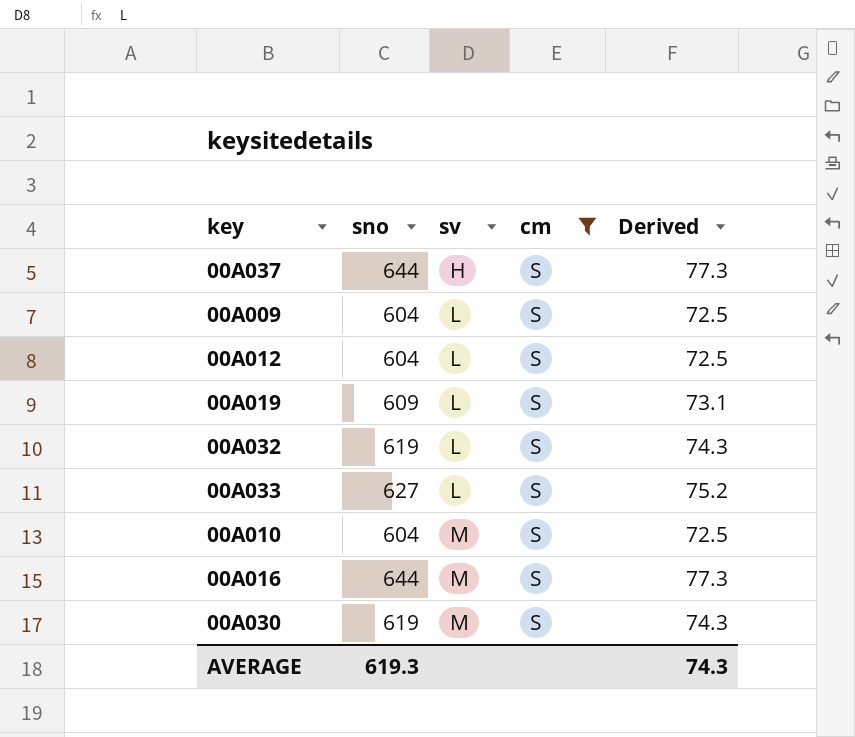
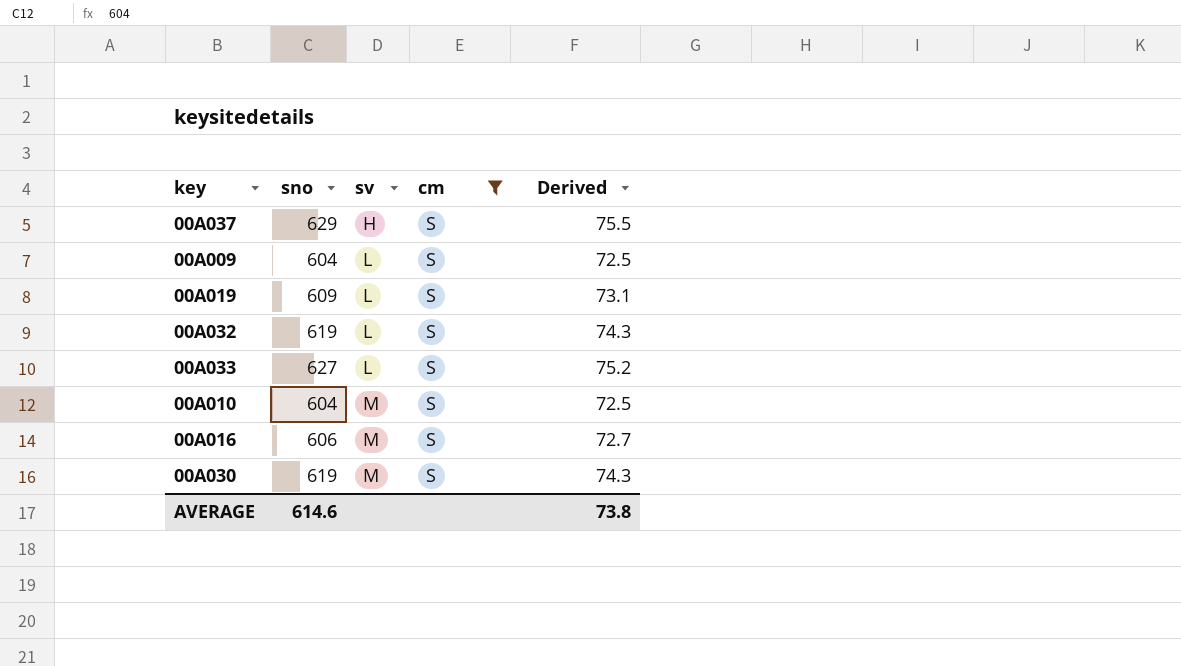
row 00A012: 604 | L | S | 72.5 -> none
00A037 | sno: 644 -> 629
00A037 | Derived: 77.3 -> 75.5
00A016 | sno: 644 -> 606
00A016 | Derived: 77.3 -> 72.7
AVERAGE | sno: 619.3 -> 614.6
AVERAGE | Derived: 74.3 -> 73.8

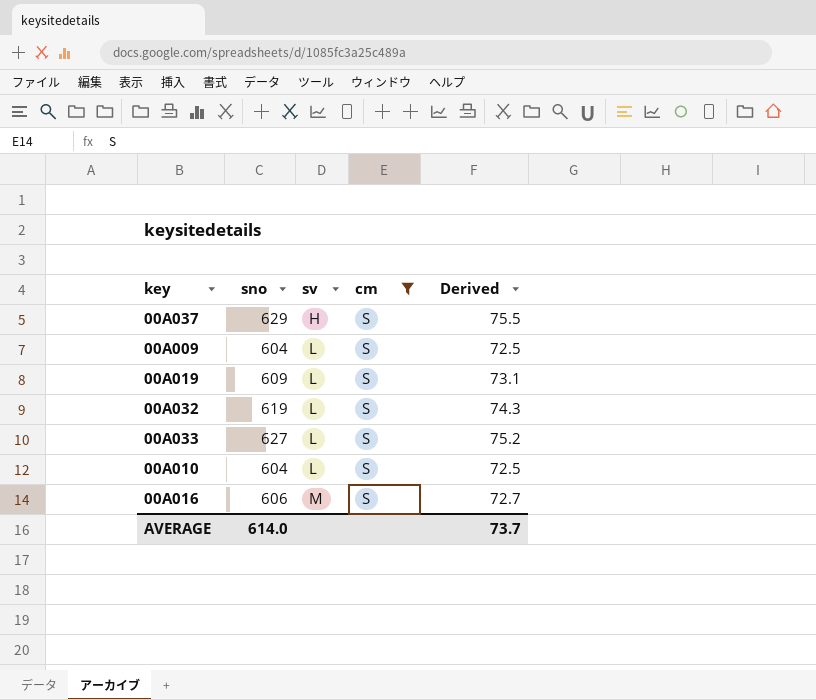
row 00A030: 619 | M | S | 74.3 -> none
00A010 | sv: M -> L
AVERAGE | sno: 614.6 -> 614.0
AVERAGE | Derived: 73.8 -> 73.7

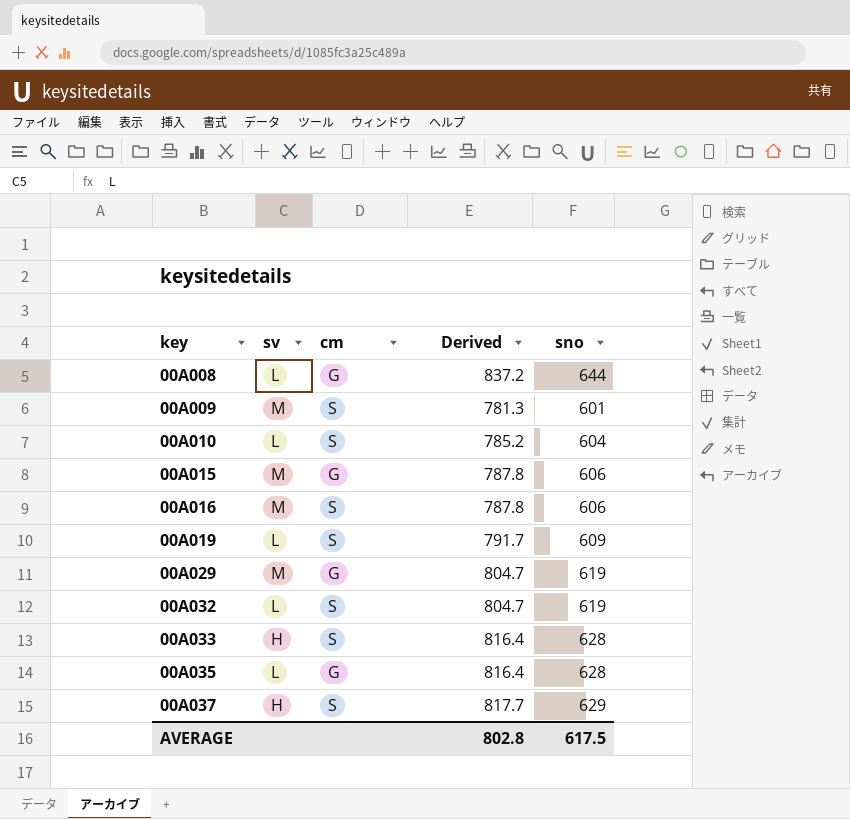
filter: cm = S -> none
row order: sv ascending -> key ascending
column Derived | formula: [sno] * 0.12 -> [sno] * 1.3
column sno | position: 2 -> 5
00A009 | sv: L -> M
00A009 | sno: 604 -> 601
00A033 | sv: L -> H
00A033 | sno: 627 -> 628
AVERAGE | Derived: 73.7 -> 802.8
AVERAGE | sno: 614.0 -> 617.5

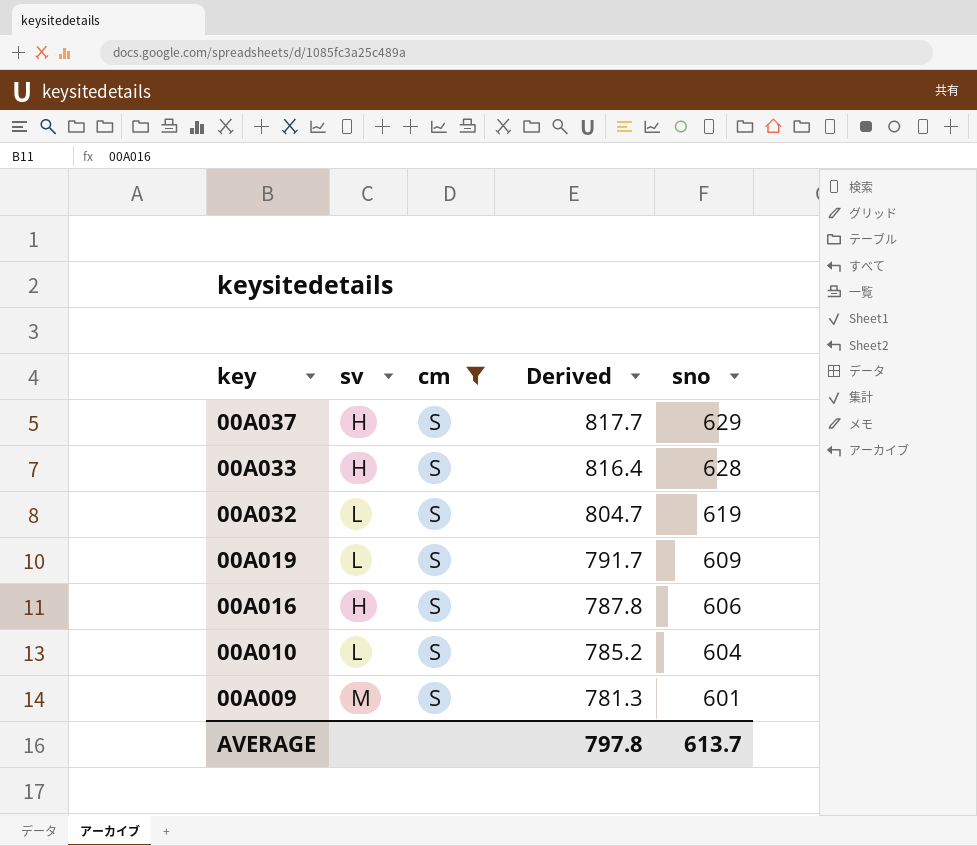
filter: none -> cm = S
row order: key ascending -> key descending
00A016 | sv: M -> H
AVERAGE | Derived: 802.8 -> 797.8
AVERAGE | sno: 617.5 -> 613.7

